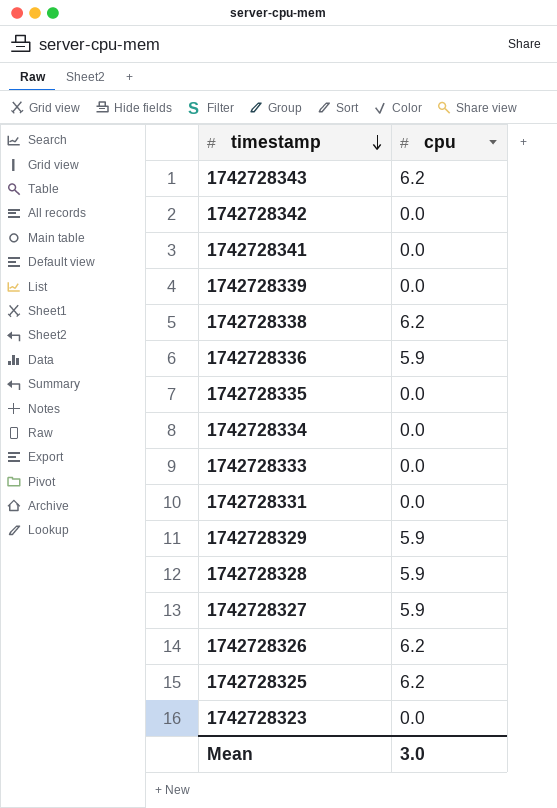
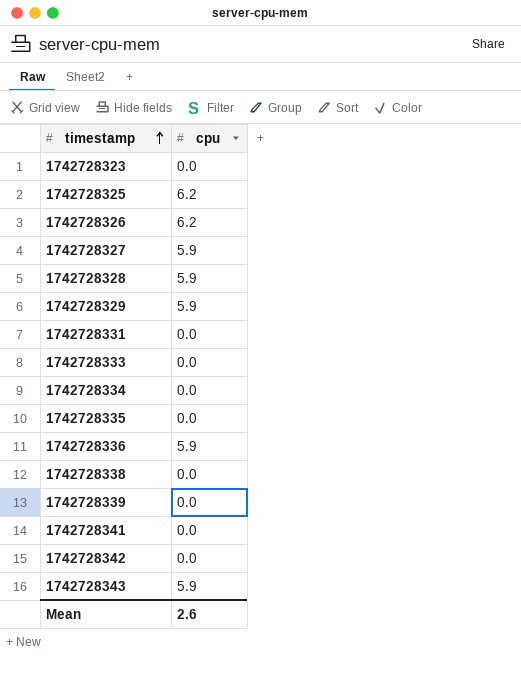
row order: timestamp descending -> timestamp ascending
1742728338 | cpu: 6.2 -> 0.0
1742728343 | cpu: 6.2 -> 5.9
Mean | cpu: 3.0 -> 2.6

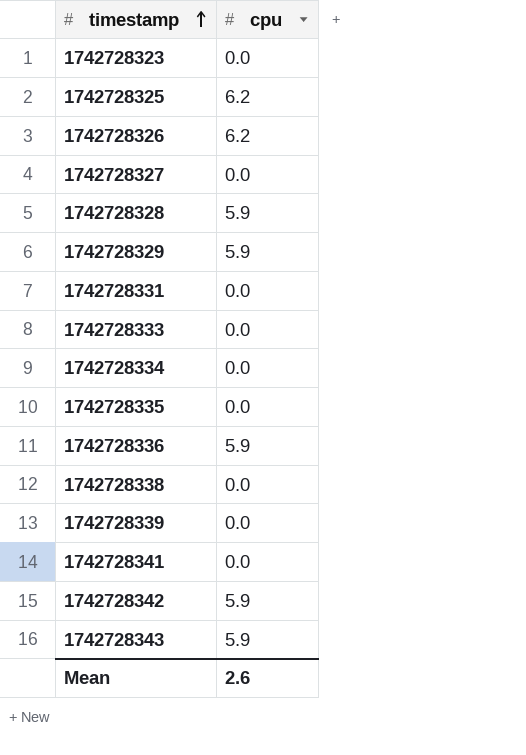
1742728327 | cpu: 5.9 -> 0.0
1742728342 | cpu: 0.0 -> 5.9

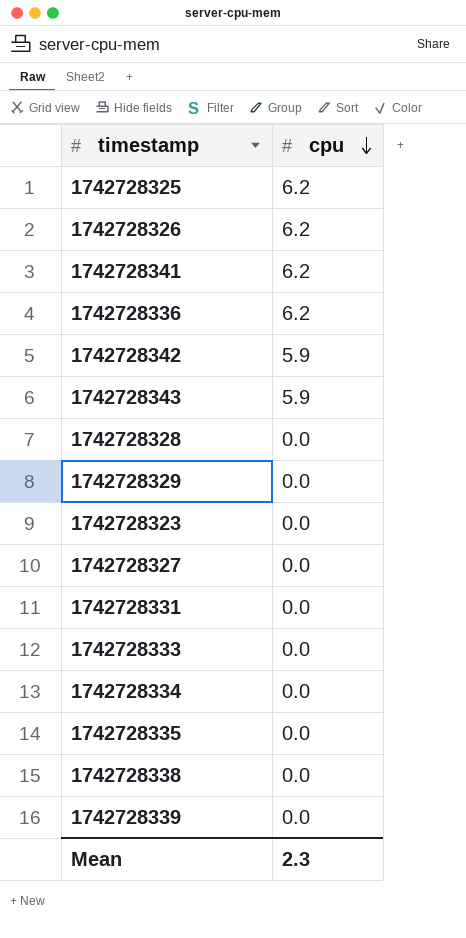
row order: timestamp ascending -> cpu descending
1742728341 | cpu: 0.0 -> 6.2
1742728336 | cpu: 5.9 -> 6.2
1742728328 | cpu: 5.9 -> 0.0
1742728329 | cpu: 5.9 -> 0.0
Mean | cpu: 2.6 -> 2.3

